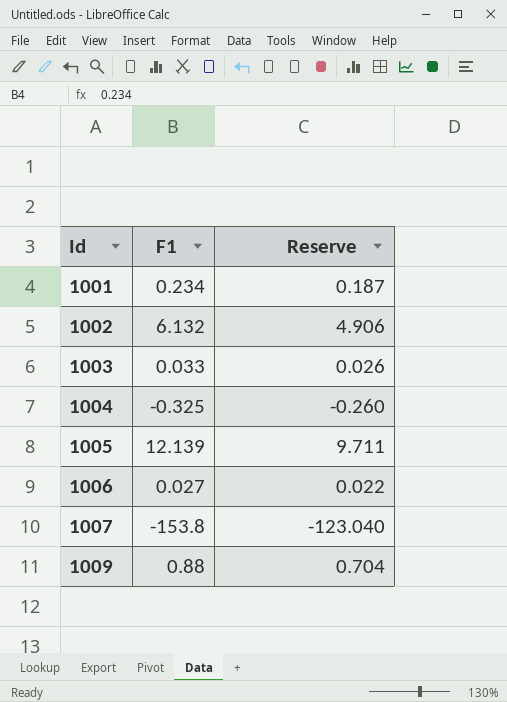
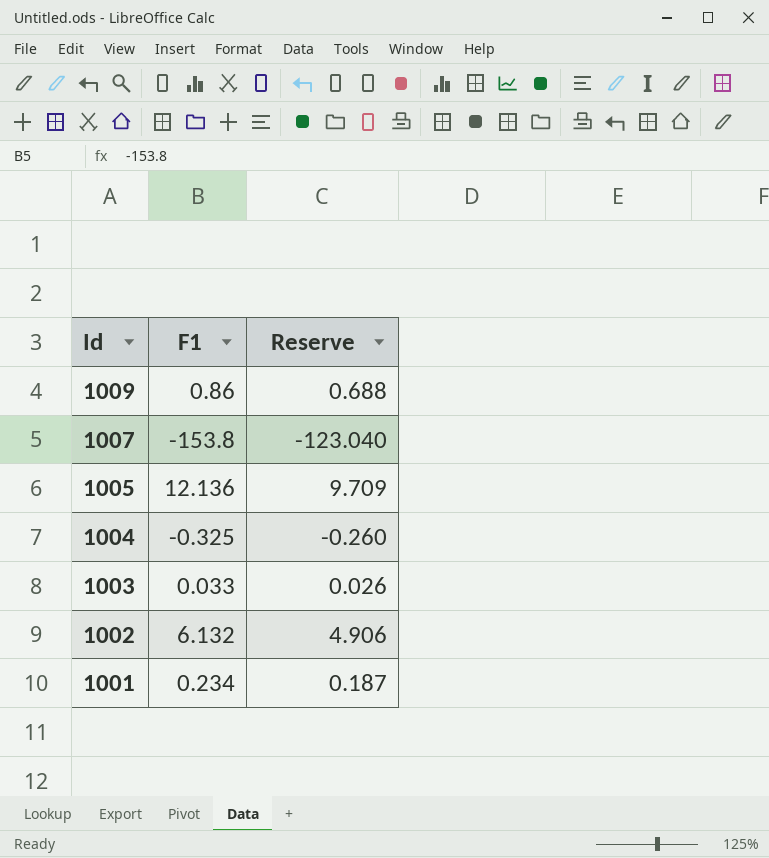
row order: Id ascending -> Id descending
row 1006: 0.027 | 0.022 -> none
1009 | F1: 0.88 -> 0.86
1009 | Reserve: 0.704 -> 0.688
1005 | F1: 12.139 -> 12.136
1005 | Reserve: 9.711 -> 9.709

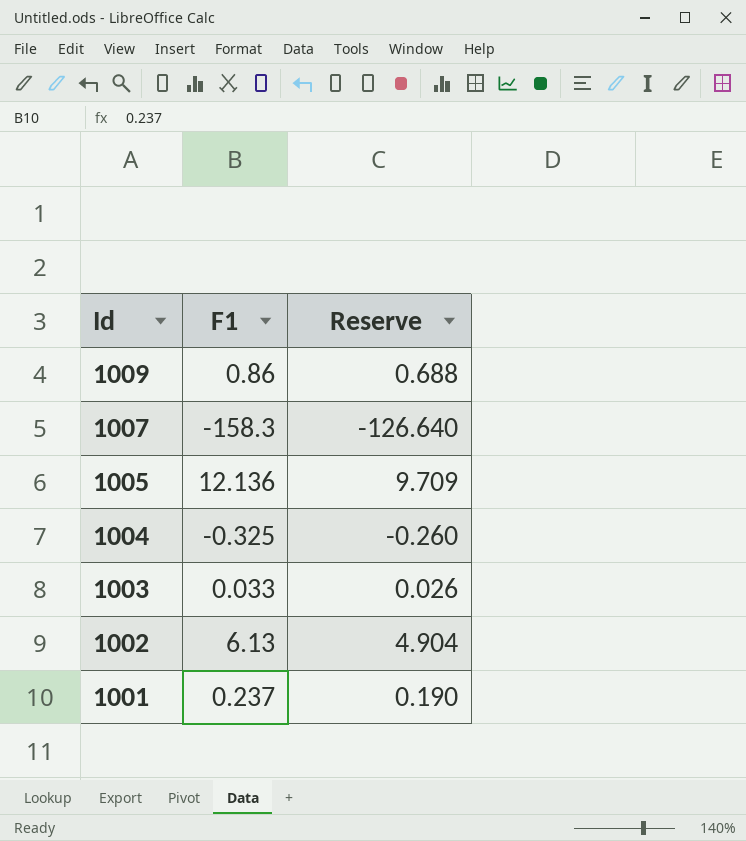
1007 | F1: -153.8 -> -158.3
1007 | Reserve: -123.040 -> -126.640
1002 | F1: 6.132 -> 6.13
1002 | Reserve: 4.906 -> 4.904
1001 | F1: 0.234 -> 0.237
1001 | Reserve: 0.187 -> 0.190

